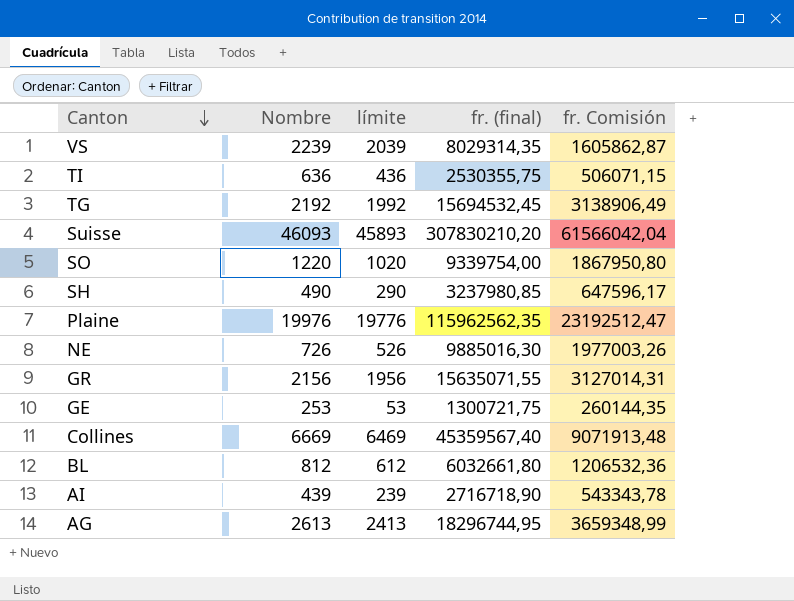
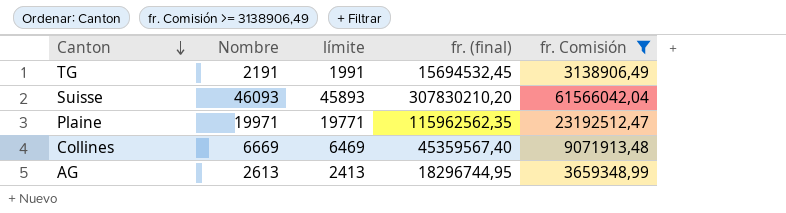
filter: none -> fr. Comisión >= 3138906,49
TG | Nombre: 2192 -> 2191
TG | límite: 1992 -> 1991
Plaine | Nombre: 19976 -> 19971
Plaine | límite: 19776 -> 19771

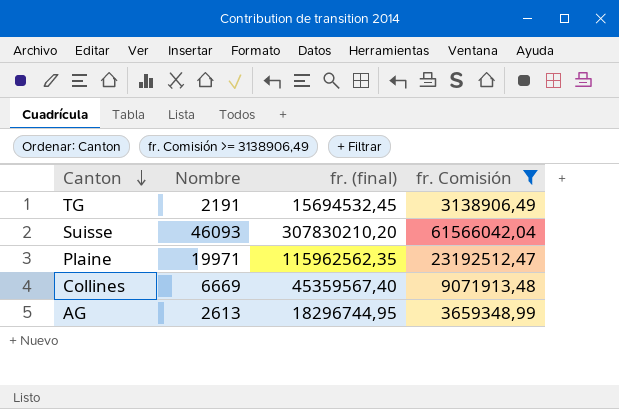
column límite | formula: [Nombre] - 200 -> none

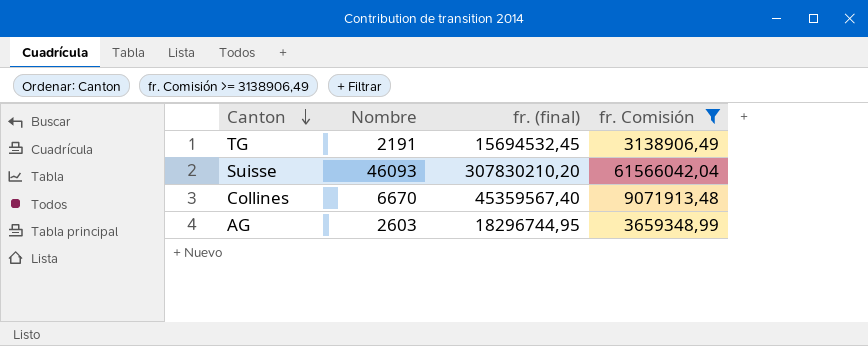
row Plaine: 19971 | 115962562,35 | 23192512,47 -> none
Collines | Nombre: 6669 -> 6670
AG | Nombre: 2613 -> 2603

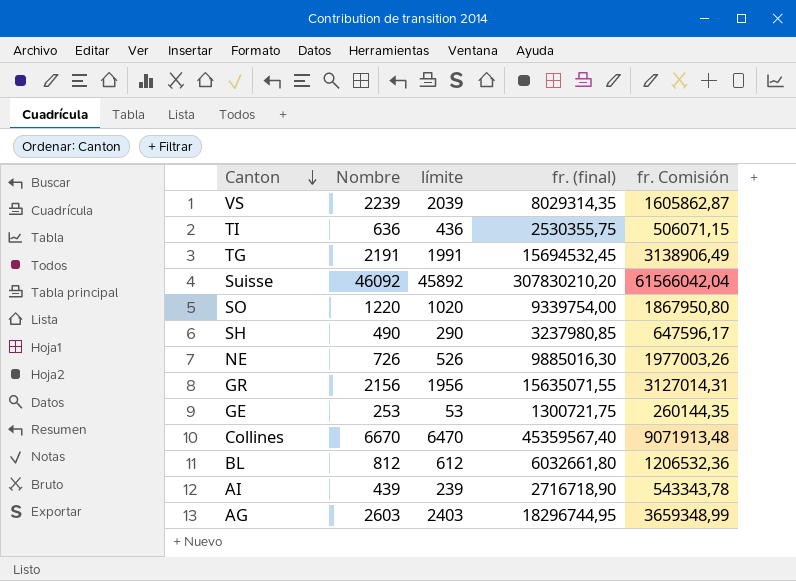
filter: fr. Comisión >= 3138906,49 -> none
column límite | formula: none -> [Nombre] - 200
Suisse | Nombre: 46093 -> 46092

